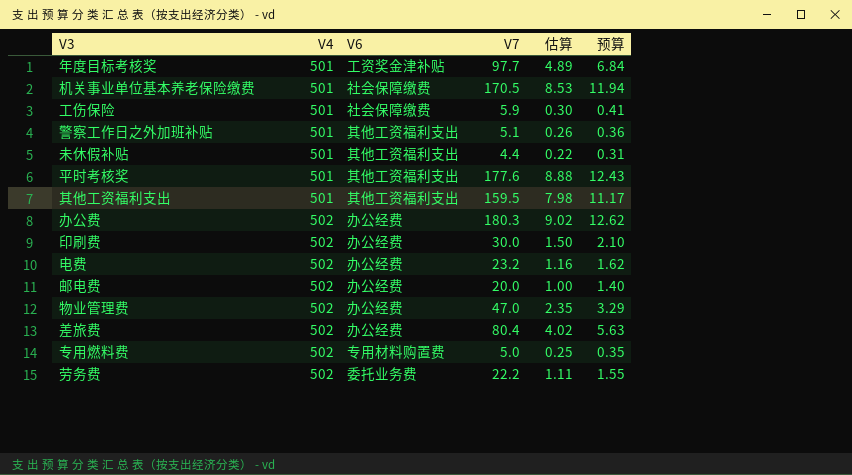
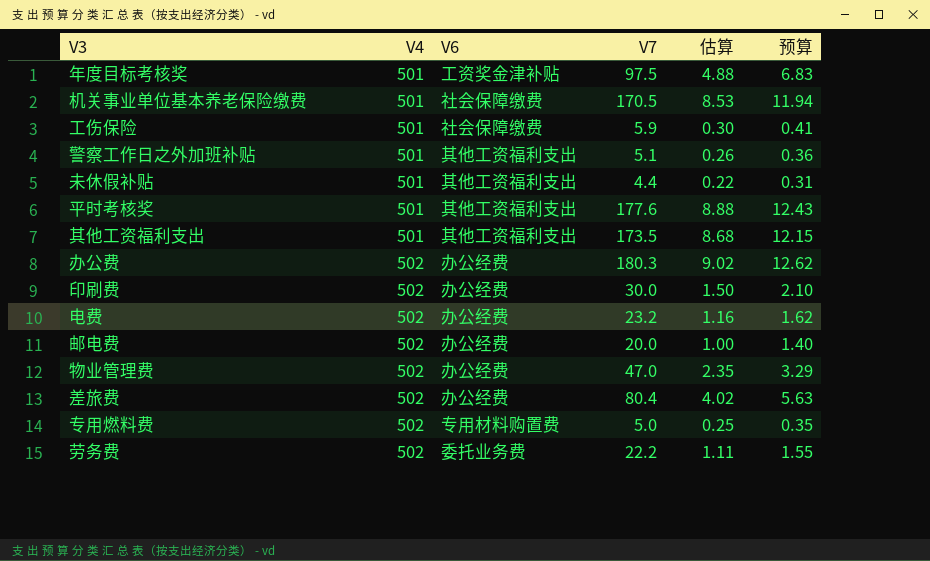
年度目标考核奖 | V7: 97.7 -> 97.5
年度目标考核奖 | 估算: 4.89 -> 4.88
年度目标考核奖 | 预算: 6.84 -> 6.83
其他工资福利支出 | V7: 159.5 -> 173.5
其他工资福利支出 | 估算: 7.98 -> 8.68
其他工资福利支出 | 预算: 11.17 -> 12.15

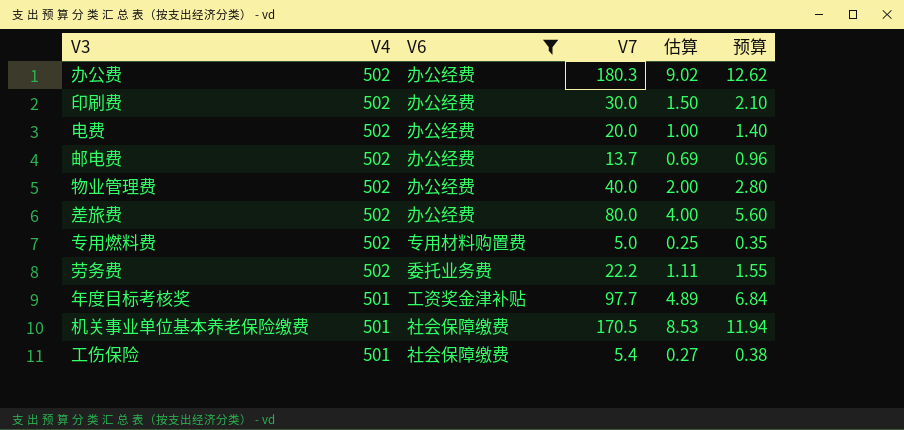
filter: none -> V6 != 其他工资福利支出
row order: V4 ascending -> V4 descending
电费 | V7: 23.2 -> 20.0
电费 | 估算: 1.16 -> 1.00
电费 | 预算: 1.62 -> 1.40
邮电费 | V7: 20.0 -> 13.7
邮电费 | 估算: 1.00 -> 0.69
邮电费 | 预算: 1.40 -> 0.96
物业管理费 | V7: 47.0 -> 40.0
物业管理费 | 估算: 2.35 -> 2.00
物业管理费 | 预算: 3.29 -> 2.80
差旅费 | V7: 80.4 -> 80.0
差旅费 | 估算: 4.02 -> 4.00
差旅费 | 预算: 5.63 -> 5.60
年度目标考核奖 | V7: 97.5 -> 97.7
年度目标考核奖 | 估算: 4.88 -> 4.89
年度目标考核奖 | 预算: 6.83 -> 6.84
工伤保险 | V7: 5.9 -> 5.4
工伤保险 | 估算: 0.30 -> 0.27
工伤保险 | 预算: 0.41 -> 0.38

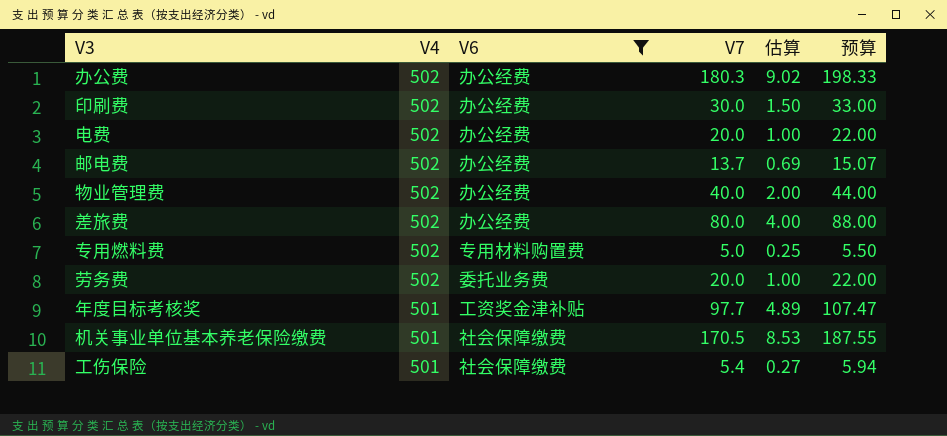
column 预算 | formula: [V7] * 0.07 -> [V7] * 1.1
劳务费 | V7: 22.2 -> 20.0
劳务费 | 估算: 1.11 -> 1.00

